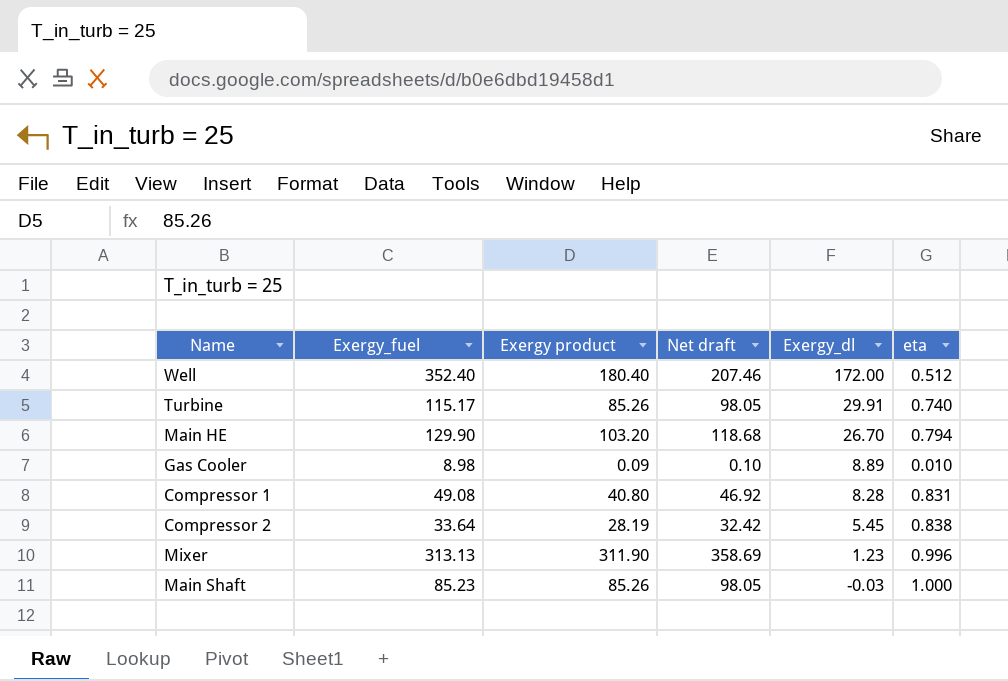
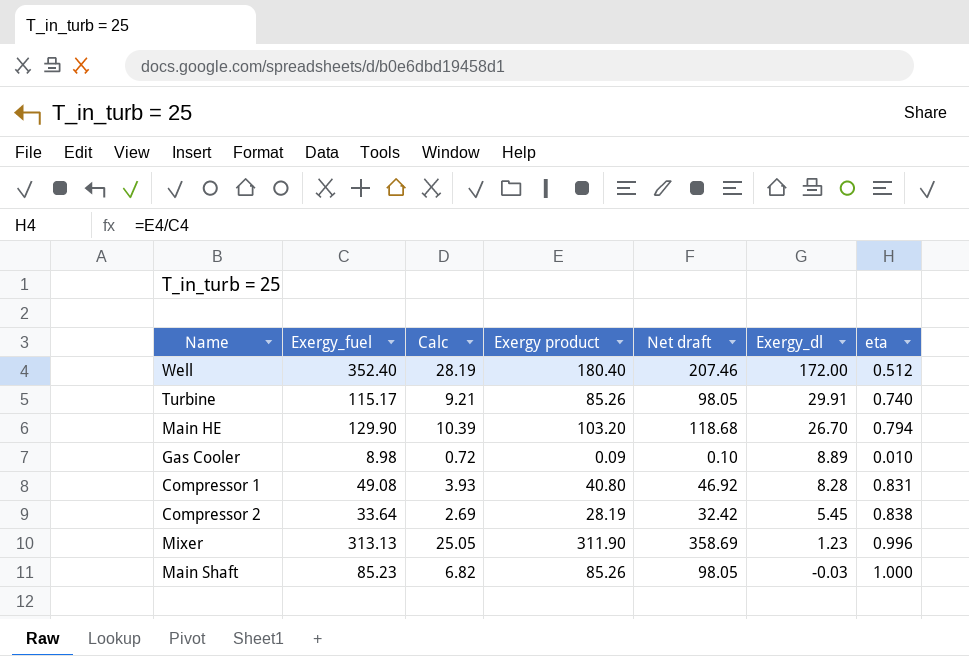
column Calc | formula: none -> [Exergy_fuel] * 0.08

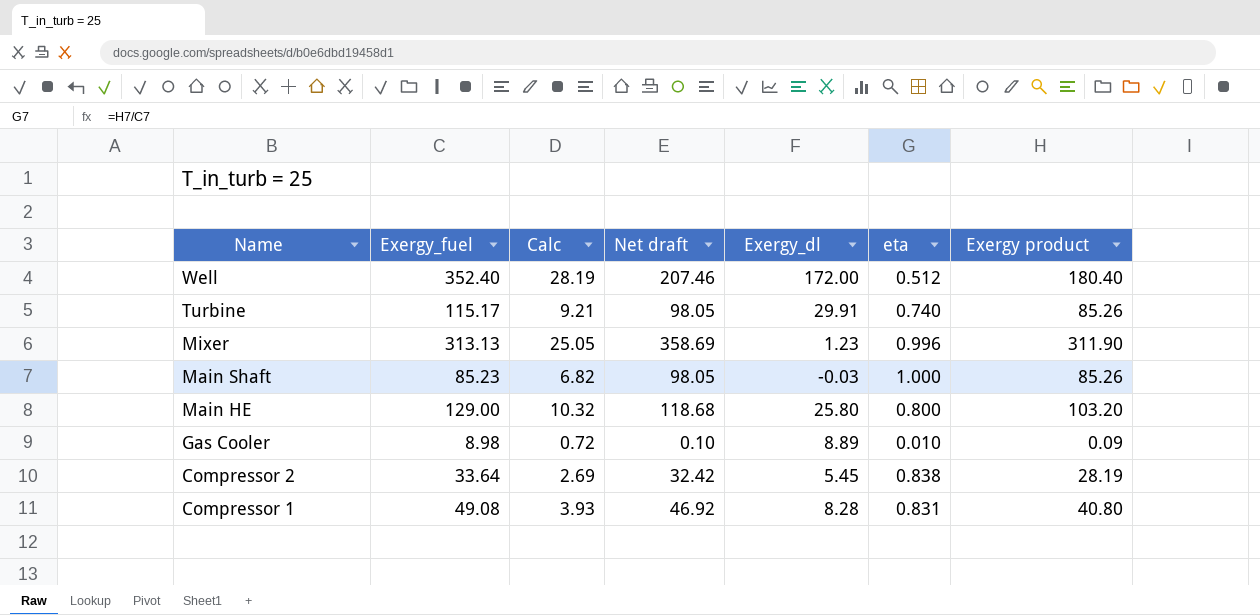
row order: Exergy_dl descending -> Name descending
column Exergy product | position: 4 -> 7
Main HE | Exergy_fuel: 129.90 -> 129.00
Main HE | Calc: 10.39 -> 10.32
Main HE | Exergy_dl: 26.70 -> 25.80
Main HE | eta: 0.794 -> 0.800

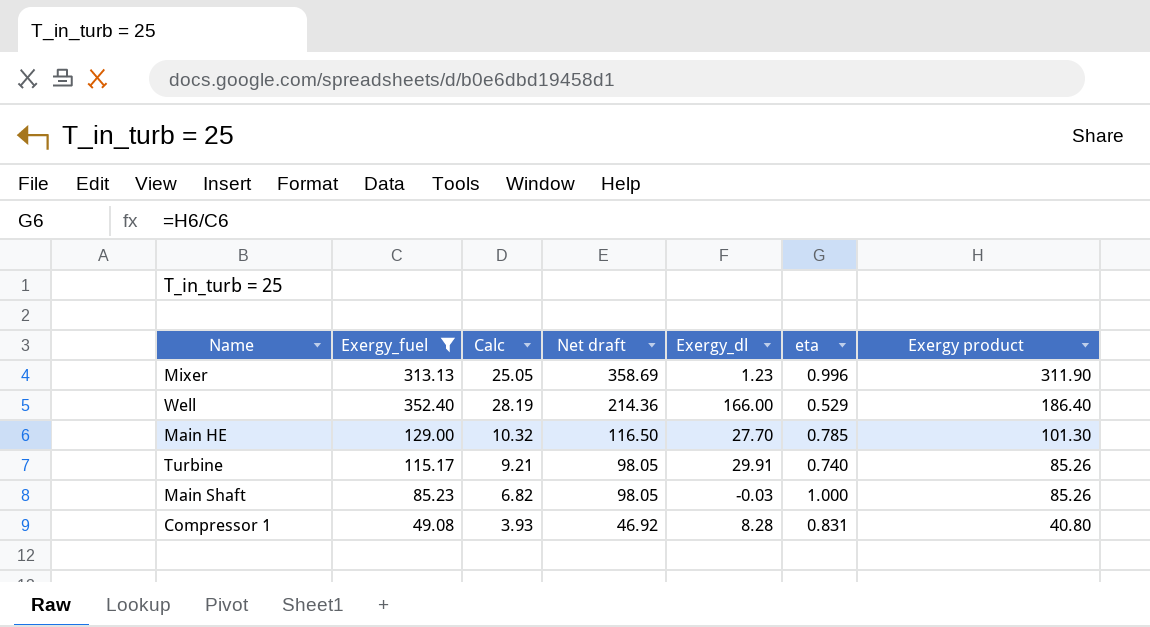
filter: none -> Exergy_fuel >= 49.08
row order: Name descending -> Net draft descending
Well | Net draft: 207.46 -> 214.36
Well | Exergy_dl: 172.00 -> 166.00
Well | eta: 0.512 -> 0.529
Well | Exergy product: 180.40 -> 186.40
Main HE | Net draft: 118.68 -> 116.50
Main HE | Exergy_dl: 25.80 -> 27.70
Main HE | eta: 0.800 -> 0.785
Main HE | Exergy product: 103.20 -> 101.30

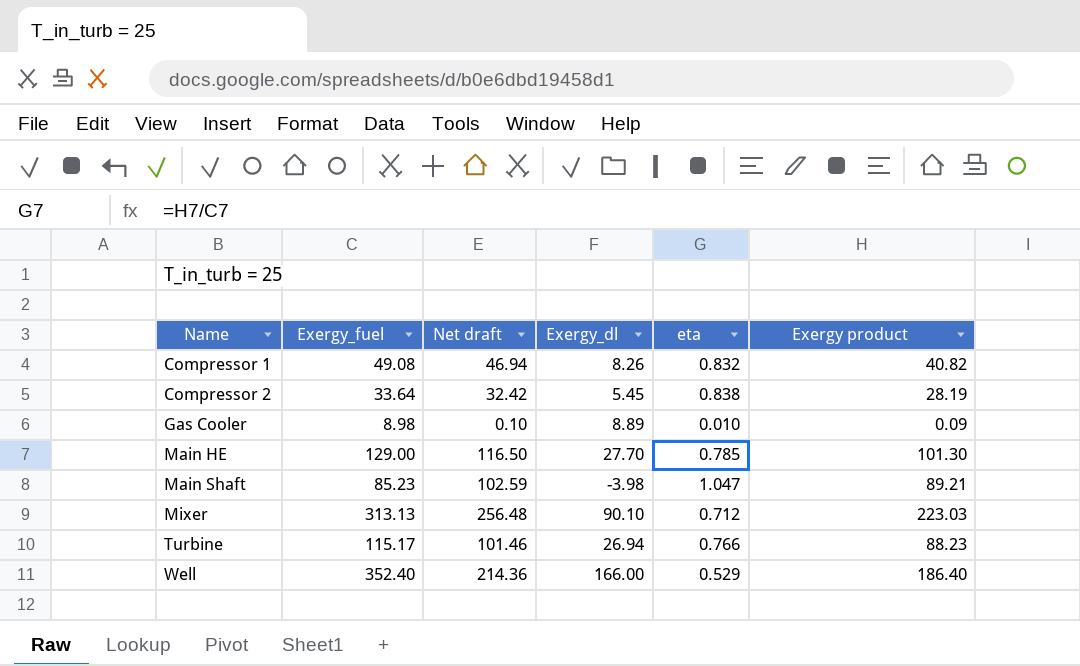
filter: Exergy_fuel >= 49.08 -> none
row order: Net draft descending -> Name ascending
column Calc | formula: [Exergy_fuel] * 0.08 -> none
Compressor 1 | Net draft: 46.92 -> 46.94
Compressor 1 | Exergy_dl: 8.28 -> 8.26
Compressor 1 | eta: 0.831 -> 0.832
Compressor 1 | Exergy product: 40.80 -> 40.82
Main Shaft | Net draft: 98.05 -> 102.59
Main Shaft | Exergy_dl: -0.03 -> -3.98
Main Shaft | eta: 1.000 -> 1.047
Main Shaft | Exergy product: 85.26 -> 89.21
Mixer | Net draft: 358.69 -> 256.48
Mixer | Exergy_dl: 1.23 -> 90.10
Mixer | eta: 0.996 -> 0.712
Mixer | Exergy product: 311.90 -> 223.03
Turbine | Net draft: 98.05 -> 101.46
Turbine | Exergy_dl: 29.91 -> 26.94
Turbine | eta: 0.740 -> 0.766
Turbine | Exergy product: 85.26 -> 88.23

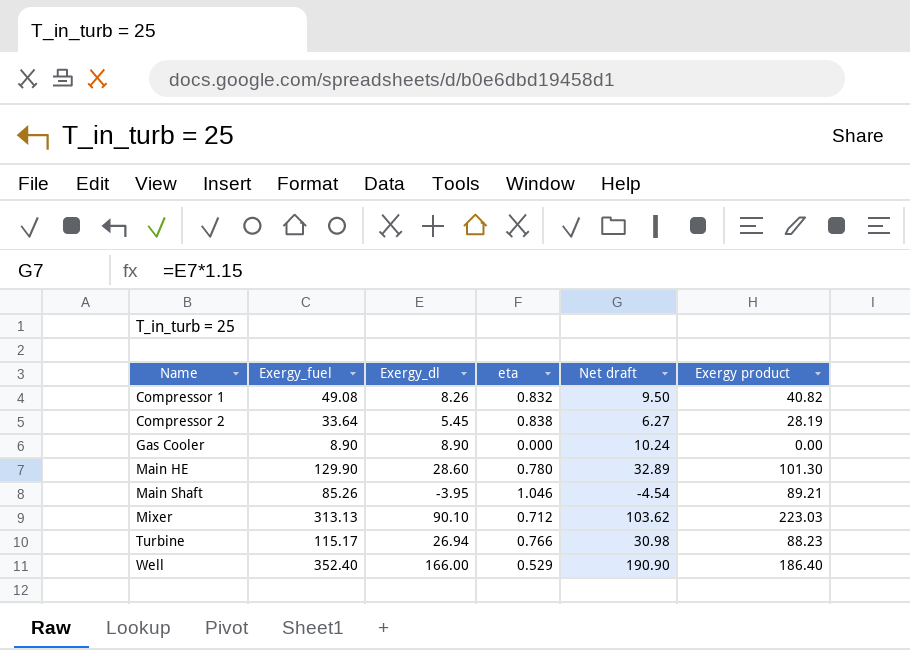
column Net draft | formula: [Exergy product] * 1.15 -> [Exergy_dl] * 1.15
column Net draft | position: 3 -> 5
Gas Cooler | Exergy_fuel: 8.98 -> 8.90
Gas Cooler | Exergy_dl: 8.89 -> 8.90
Gas Cooler | eta: 0.010 -> 0.000
Gas Cooler | Exergy product: 0.09 -> 0.00
Main HE | Exergy_fuel: 129.00 -> 129.90
Main HE | Exergy_dl: 27.70 -> 28.60
Main HE | eta: 0.785 -> 0.780
Main Shaft | Exergy_fuel: 85.23 -> 85.26
Main Shaft | Exergy_dl: -3.98 -> -3.95
Main Shaft | eta: 1.047 -> 1.046

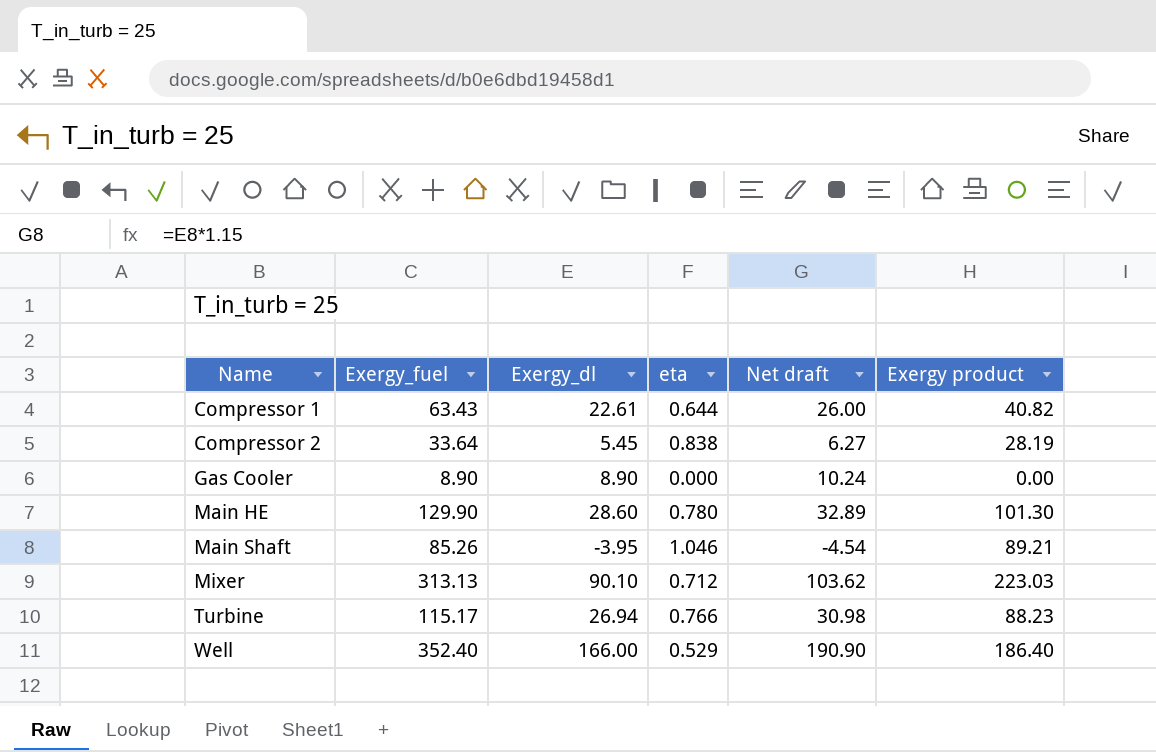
Compressor 1 | Exergy_fuel: 49.08 -> 63.43
Compressor 1 | Exergy_dl: 8.26 -> 22.61
Compressor 1 | eta: 0.832 -> 0.644
Compressor 1 | Net draft: 9.50 -> 26.00

